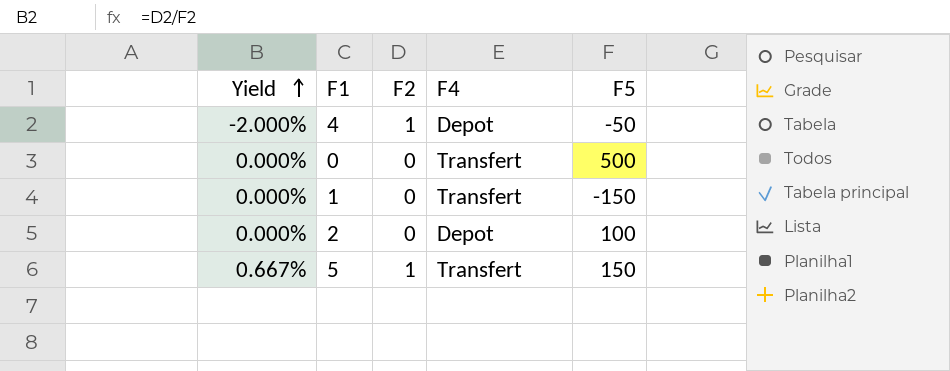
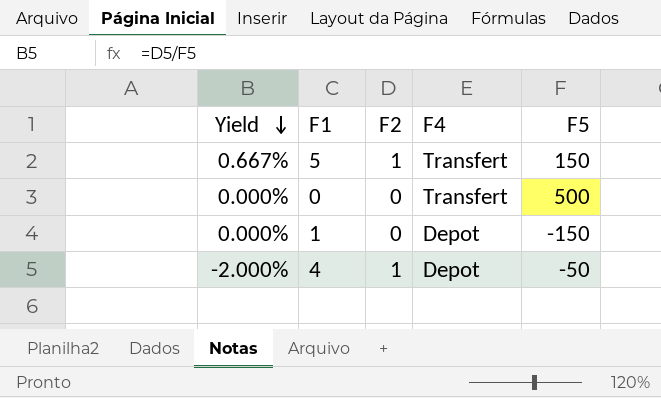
row order: Yield ascending -> Yield descending
row 2: 0.000% | 0 | Depot | 100 -> none
1 | F4: Transfert -> Depot

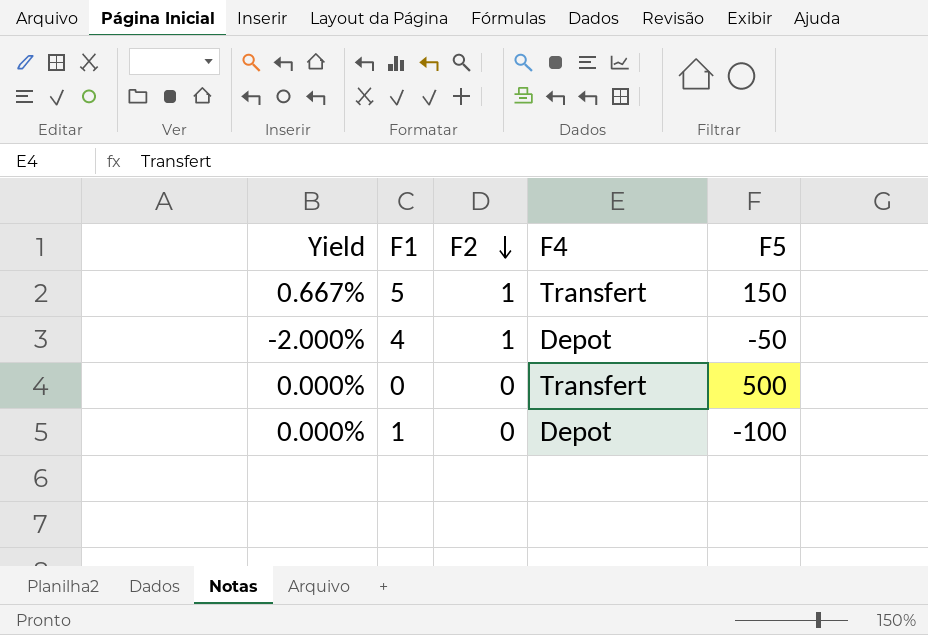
row order: Yield descending -> F2 descending
1 | F5: -150 -> -100

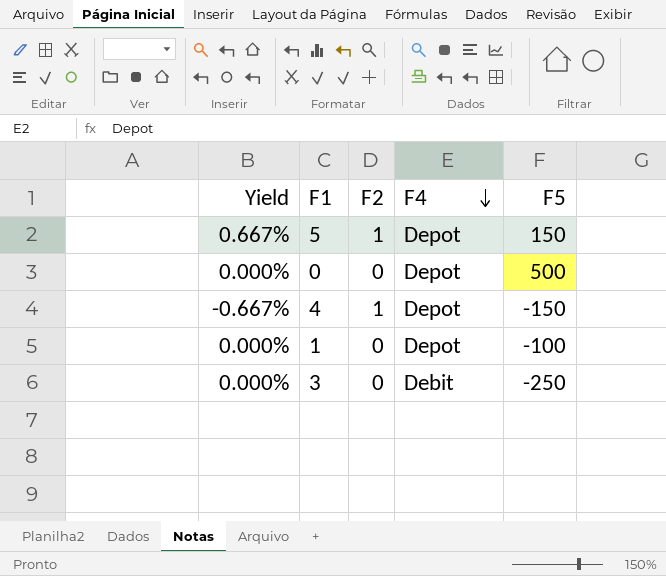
row order: F2 descending -> F4 descending
5 | F4: Transfert -> Depot
0 | F4: Transfert -> Depot
4 | Yield: -2.000% -> -0.667%
4 | F5: -50 -> -150
row 3: none -> 0.000% | 0 | Debit | -250

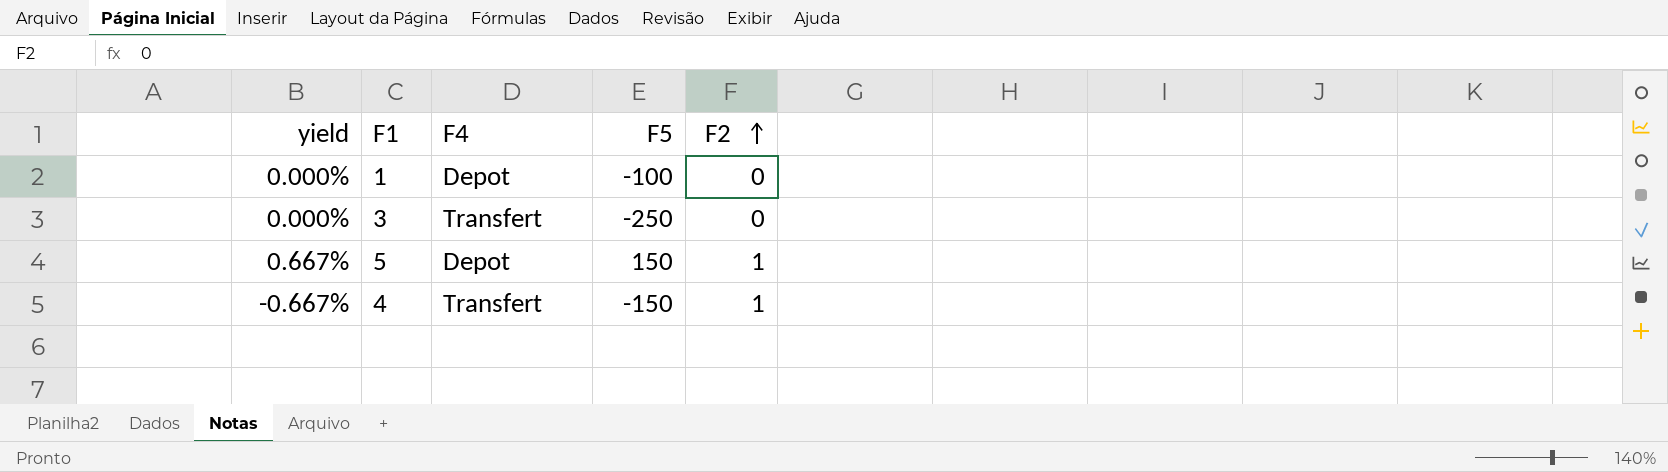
row order: F4 descending -> F2 ascending
column name: Yield -> yield
column F2 | position: 3 -> 5
row 0: 0.000% | 0 | Depot | 500 -> none
3 | F4: Debit -> Transfert
4 | F4: Depot -> Transfert

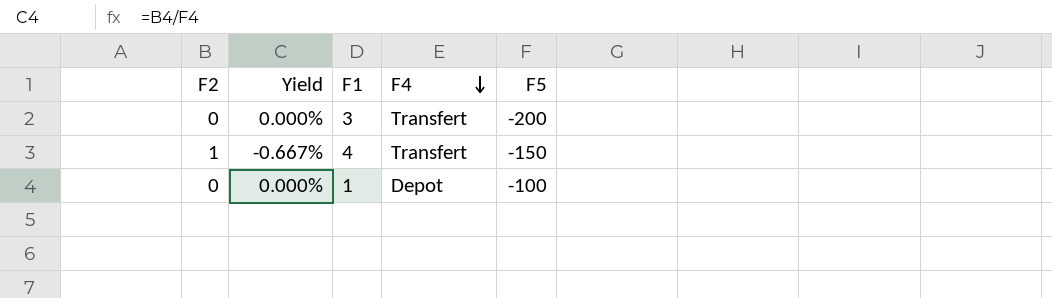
row order: F2 ascending -> F4 descending
column F2 | position: 5 -> 1
column name: yield -> Yield
row 5: 0.667% | Depot | 150 | 1 -> none
3 | F5: -250 -> -200

